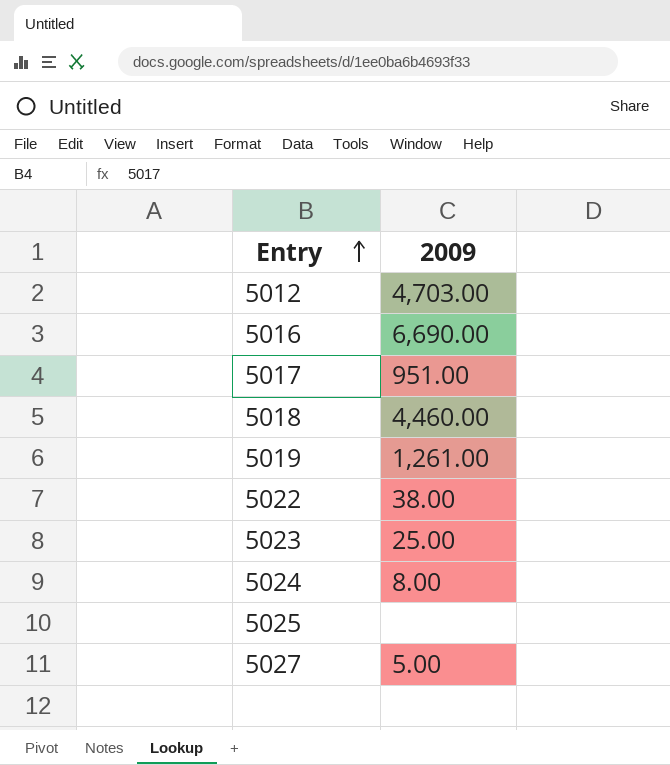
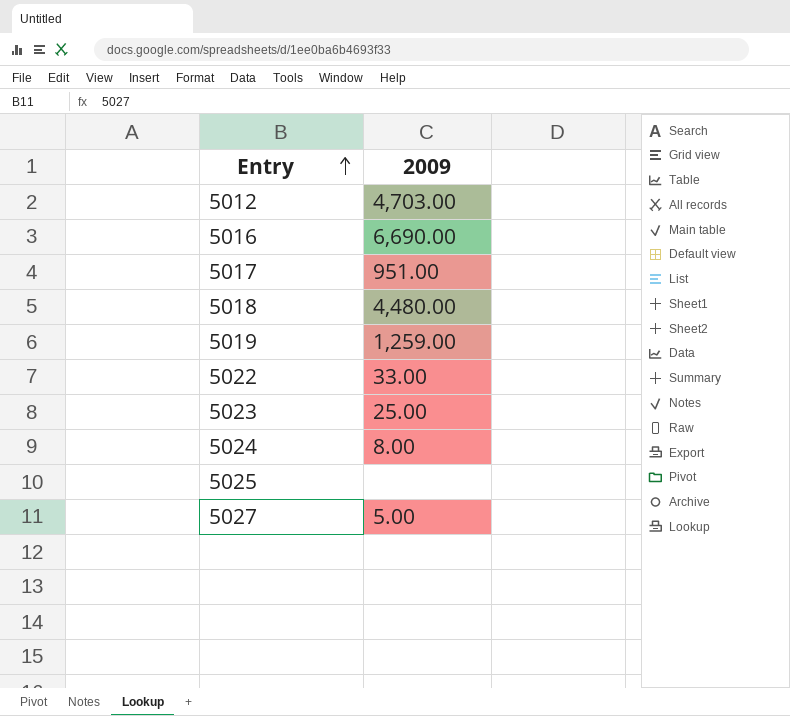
5018 | 2009: 4,460.00 -> 4,480.00
5019 | 2009: 1,261.00 -> 1,259.00
5022 | 2009: 38.00 -> 33.00

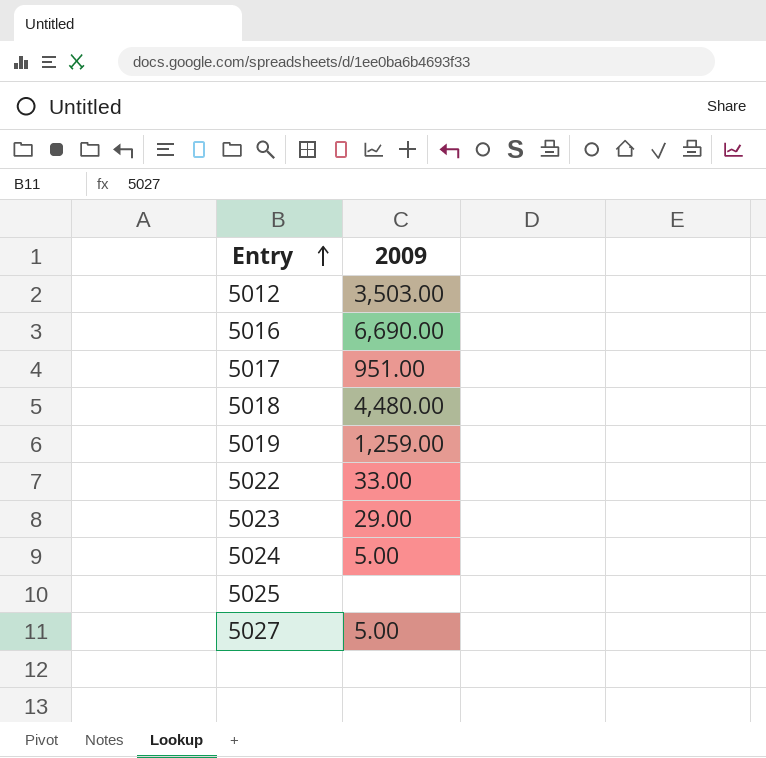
5012 | 2009: 4,703.00 -> 3,503.00
5023 | 2009: 25.00 -> 29.00
5024 | 2009: 8.00 -> 5.00

